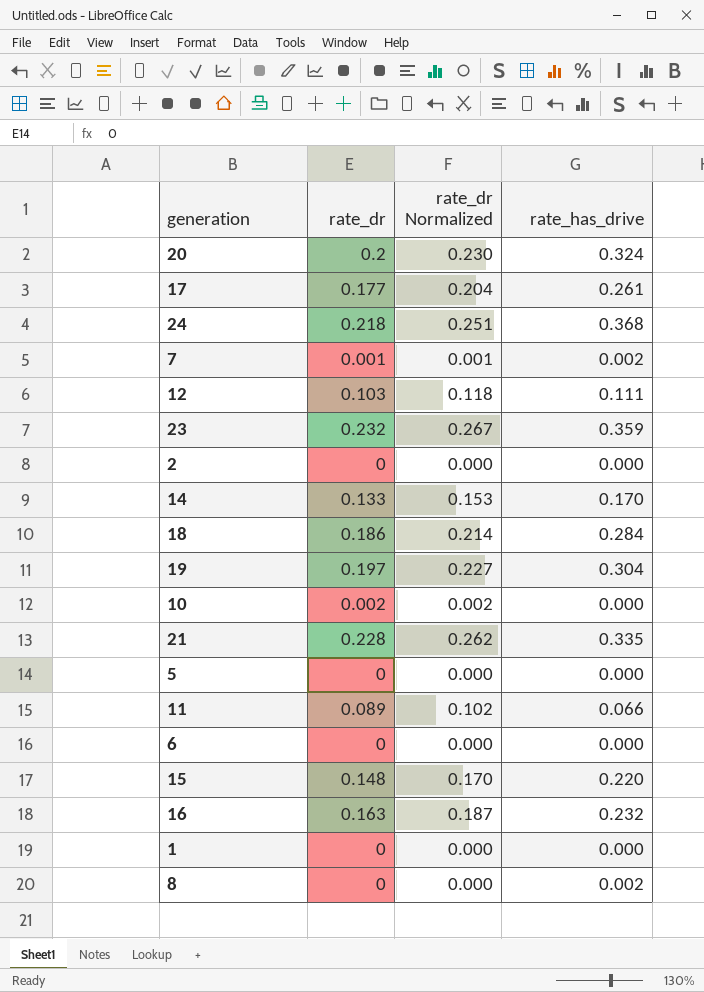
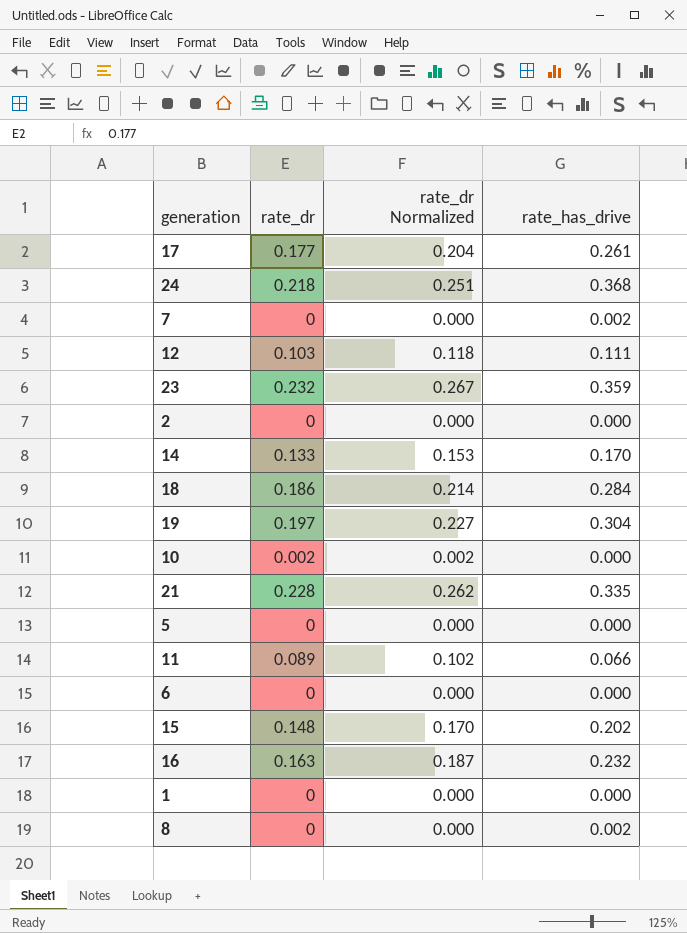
row 20: 0.2 | 0.230 | 0.324 -> none
7 | rate_dr: 0.001 -> 0
7 | rate_dr Normalized: 0.001 -> 0.000
15 | rate_has_drive: 0.220 -> 0.202

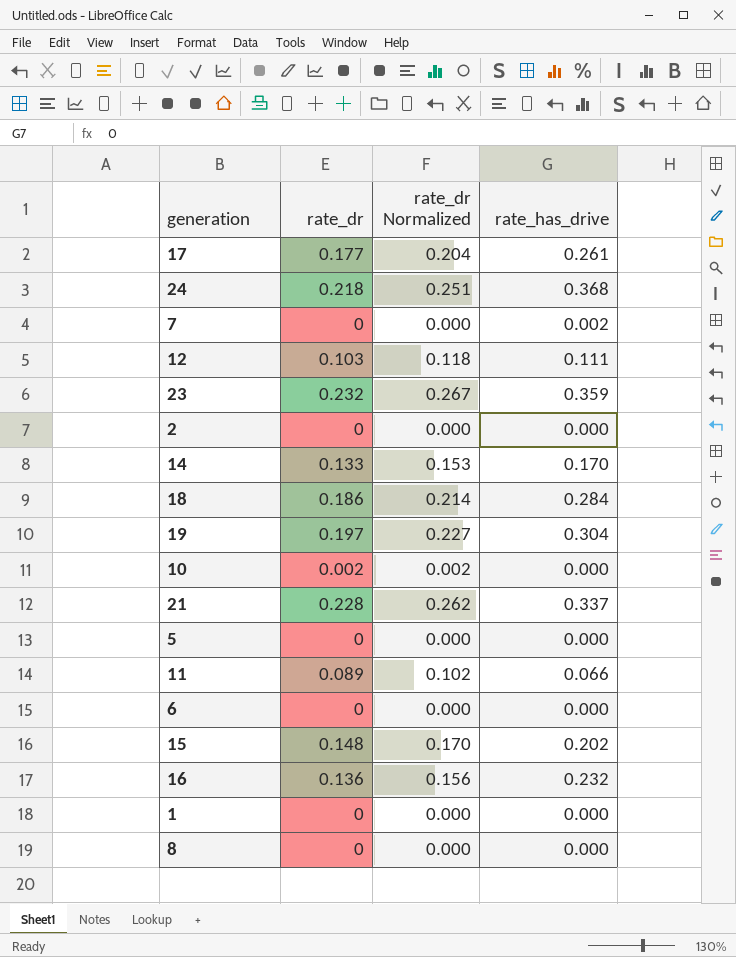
21 | rate_has_drive: 0.335 -> 0.337
16 | rate_dr: 0.163 -> 0.136
16 | rate_dr Normalized: 0.187 -> 0.156
8 | rate_has_drive: 0.002 -> 0.000

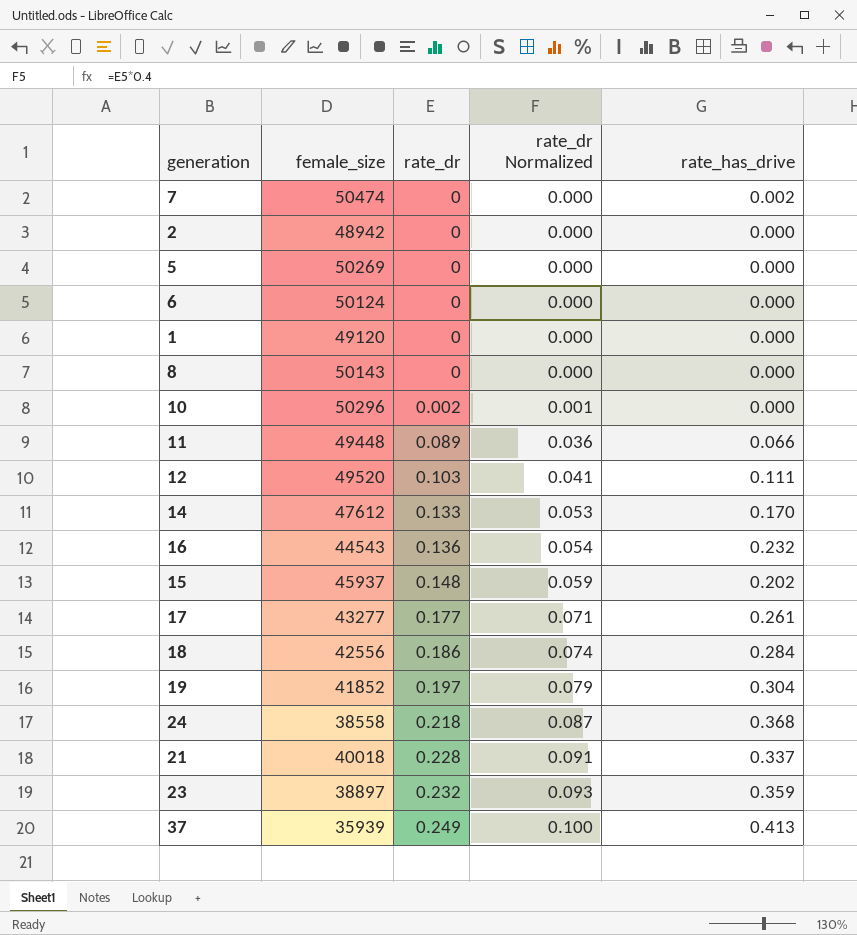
row order: none -> rate_dr ascending
column female_size | position: none -> 2
column rate_dr Normalized | formula: [rate_dr] * 1.15 -> [rate_dr] * 0.4
row 37: none -> 35939 | 0.249 | 0.100 | 0.413

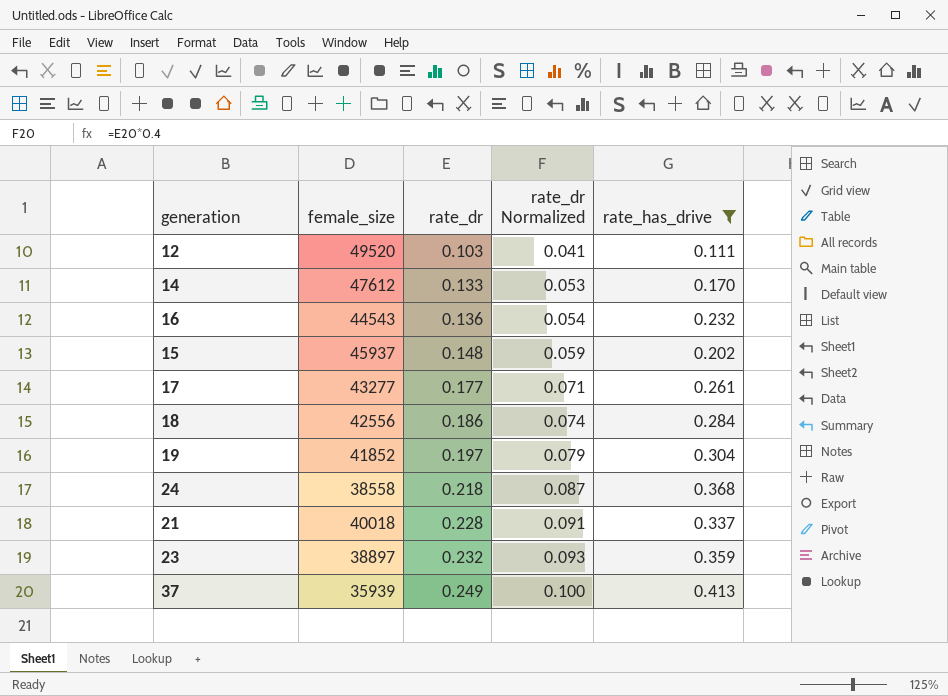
filter: none -> rate_has_drive >= 0.111

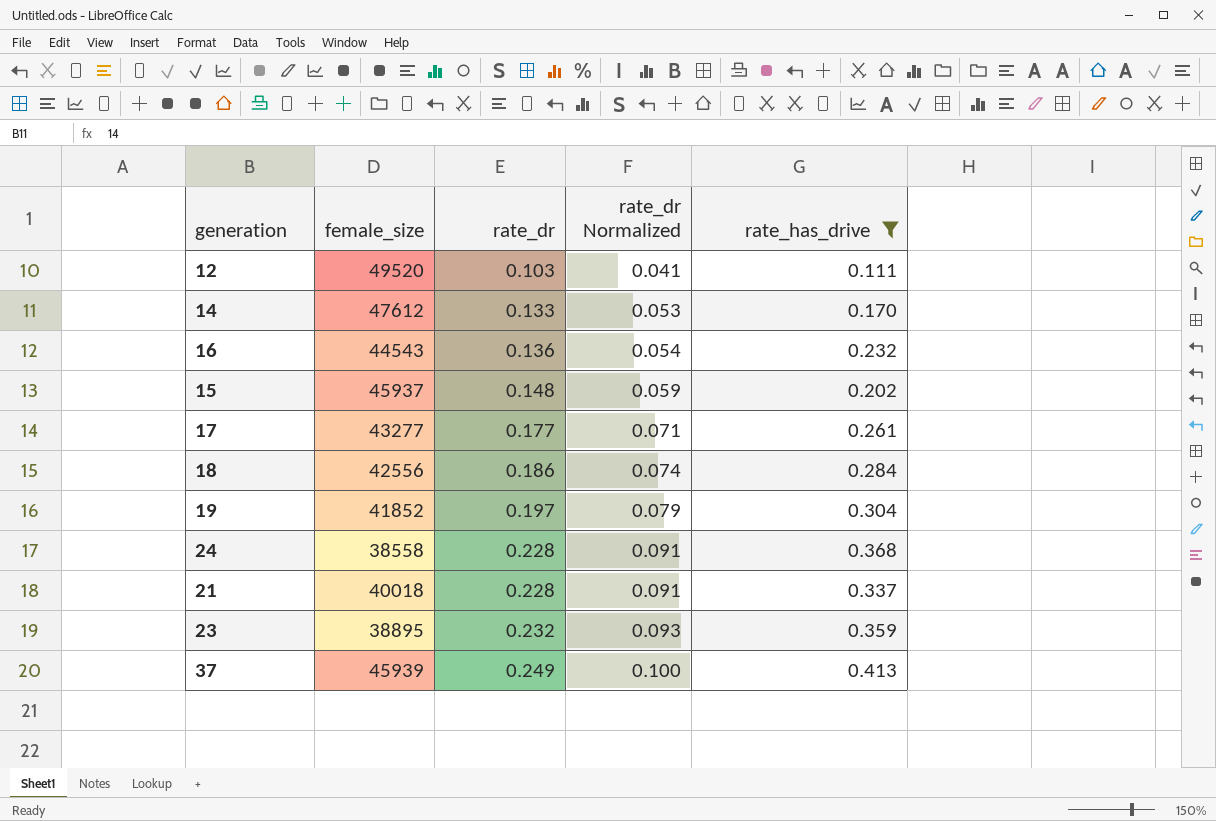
24 | rate_dr: 0.218 -> 0.228
24 | rate_dr Normalized: 0.087 -> 0.091
23 | female_size: 38897 -> 38895
37 | female_size: 35939 -> 45939

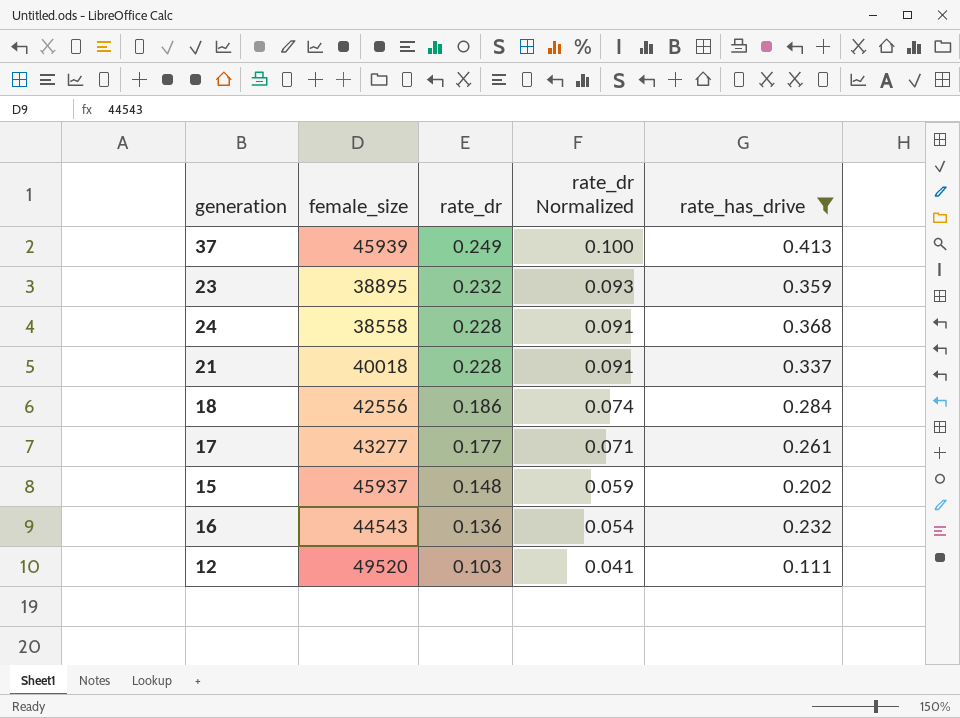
row order: rate_dr ascending -> rate_dr descending
row 14: 47612 | 0.133 | 0.053 | 0.170 -> none
row 19: 41852 | 0.197 | 0.079 | 0.304 -> none

